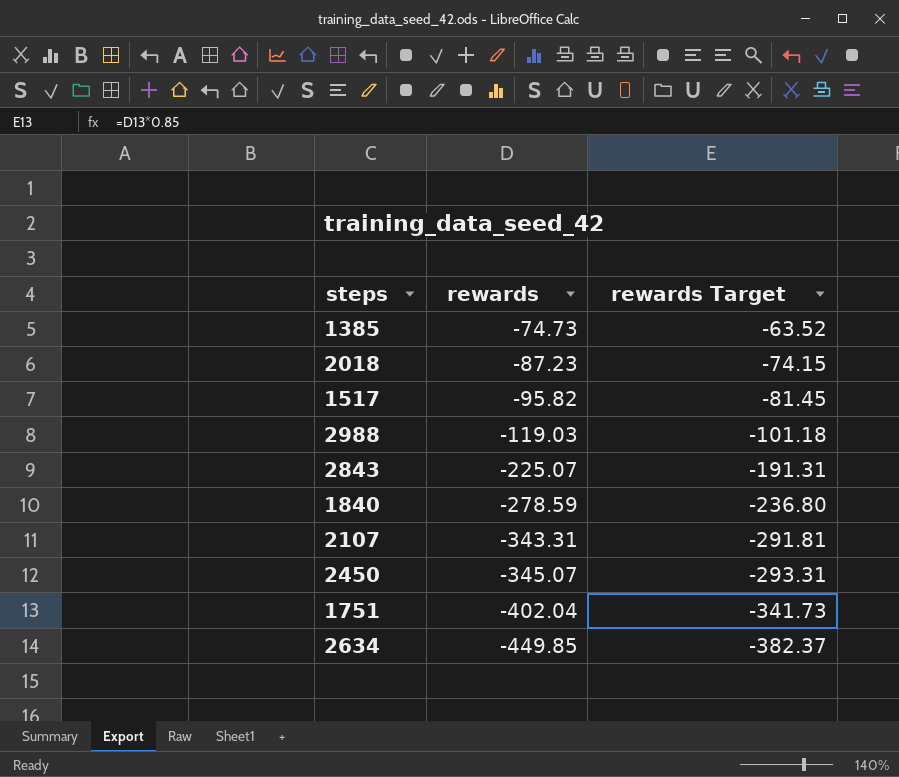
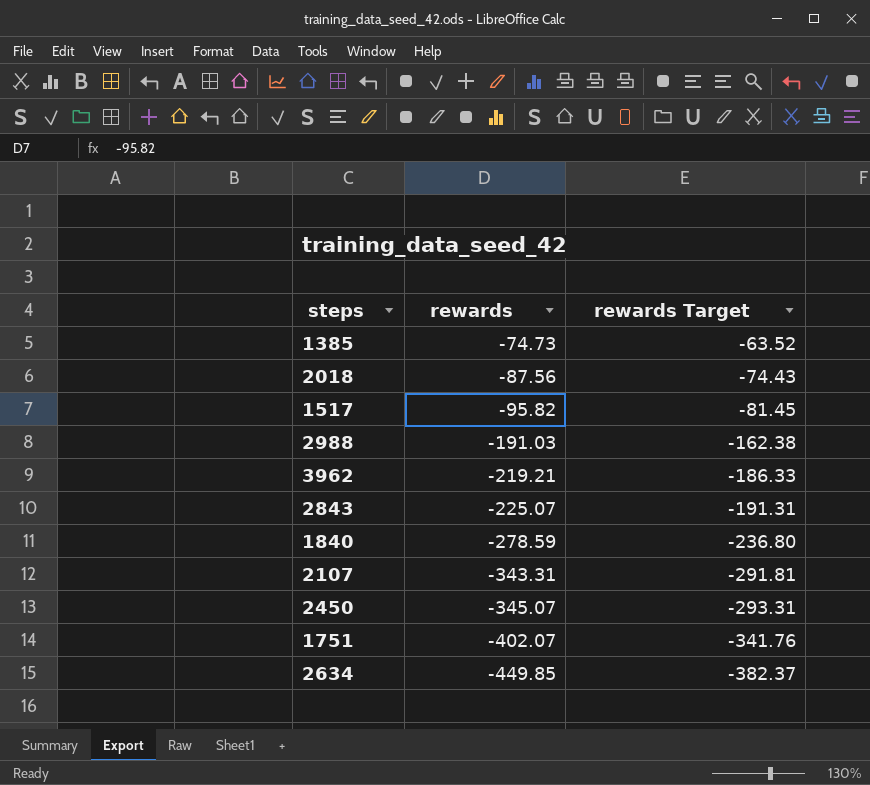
2018 | rewards: -87.23 -> -87.56
2018 | rewards Target: -74.15 -> -74.43
2988 | rewards: -119.03 -> -191.03
2988 | rewards Target: -101.18 -> -162.38
row 3962: none -> -219.21 | -186.33
1751 | rewards: -402.04 -> -402.07
1751 | rewards Target: -341.73 -> -341.76

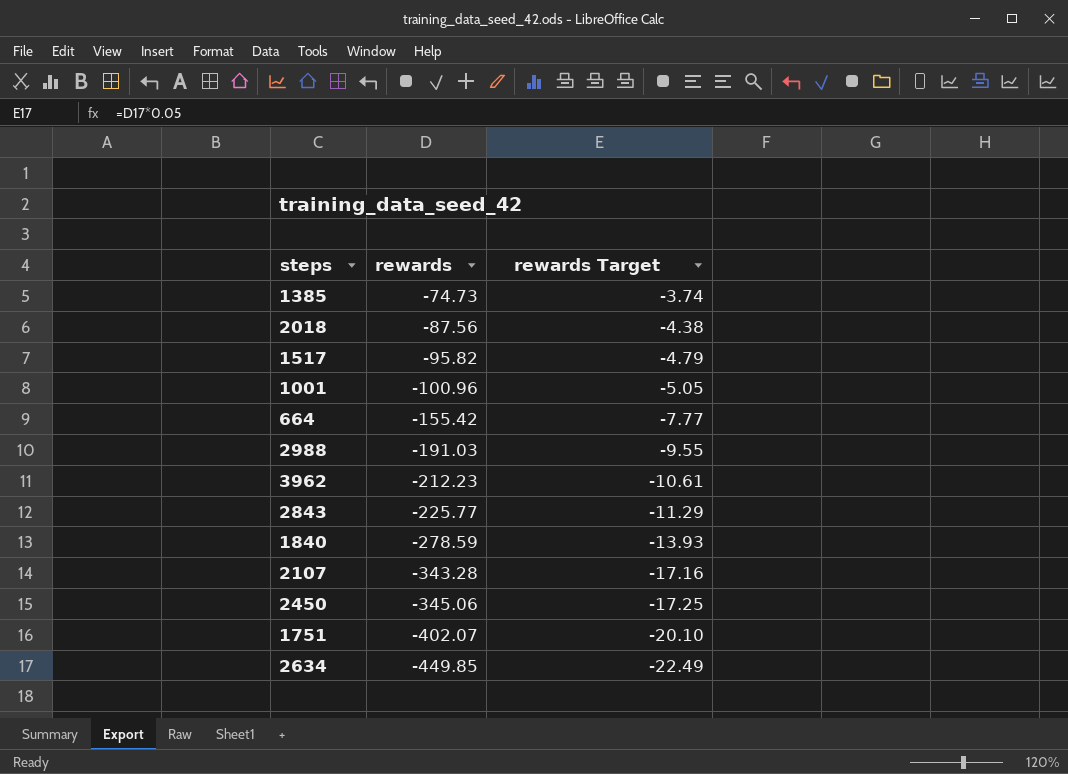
column rewards Target | formula: [rewards] * 0.85 -> [rewards] * 0.05
row 1001: none -> -100.96 | -5.05
row 664: none -> -155.42 | -7.77
3962 | rewards: -219.21 -> -212.23
2843 | rewards: -225.07 -> -225.77
2107 | rewards: -343.31 -> -343.28
2450 | rewards: -345.07 -> -345.06

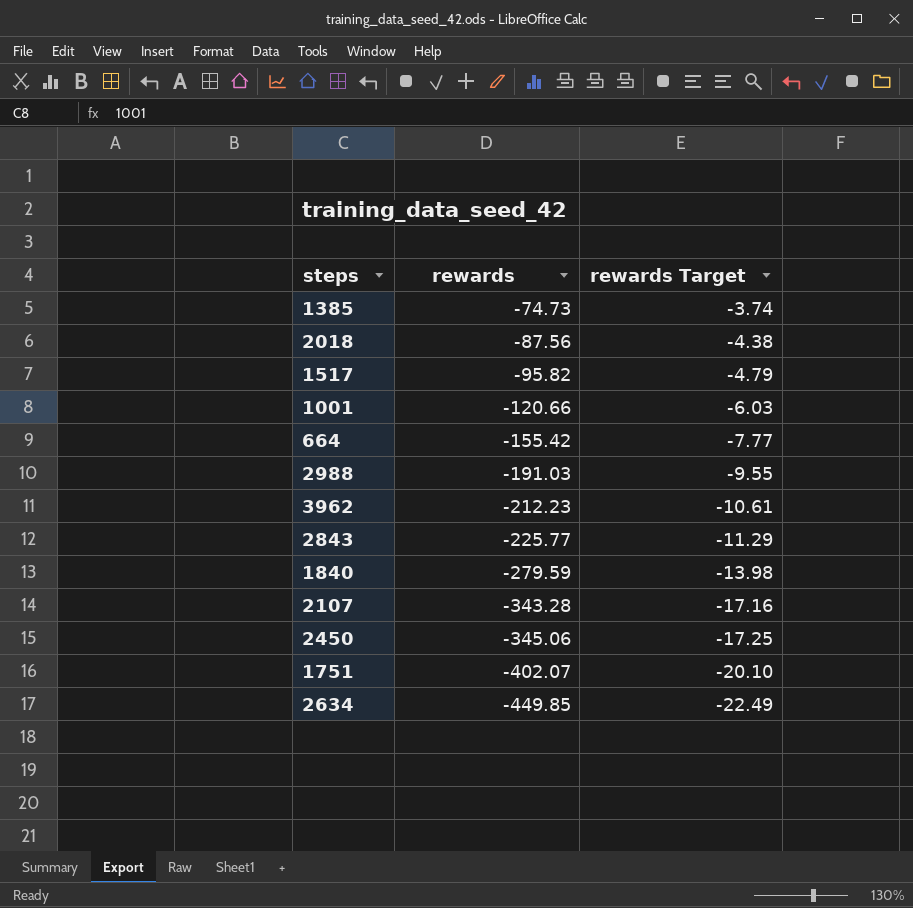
1001 | rewards: -100.96 -> -120.66
1001 | rewards Target: -5.05 -> -6.03
1840 | rewards: -278.59 -> -279.59
1840 | rewards Target: -13.93 -> -13.98

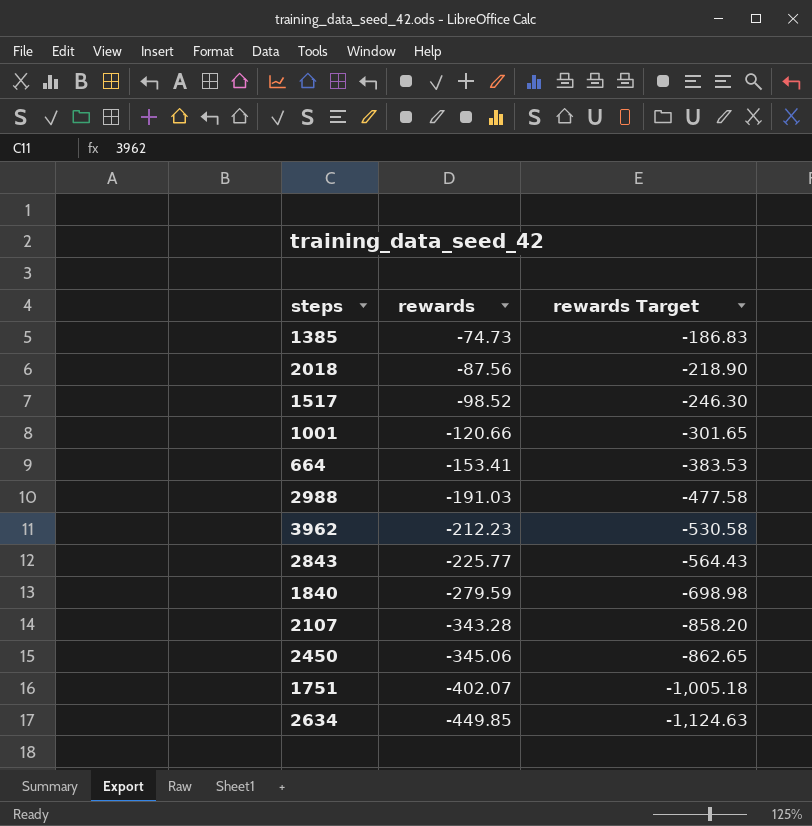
column rewards Target | formula: [rewards] * 0.05 -> [rewards] * 2.5
1517 | rewards: -95.82 -> -98.52
664 | rewards: -155.42 -> -153.41

